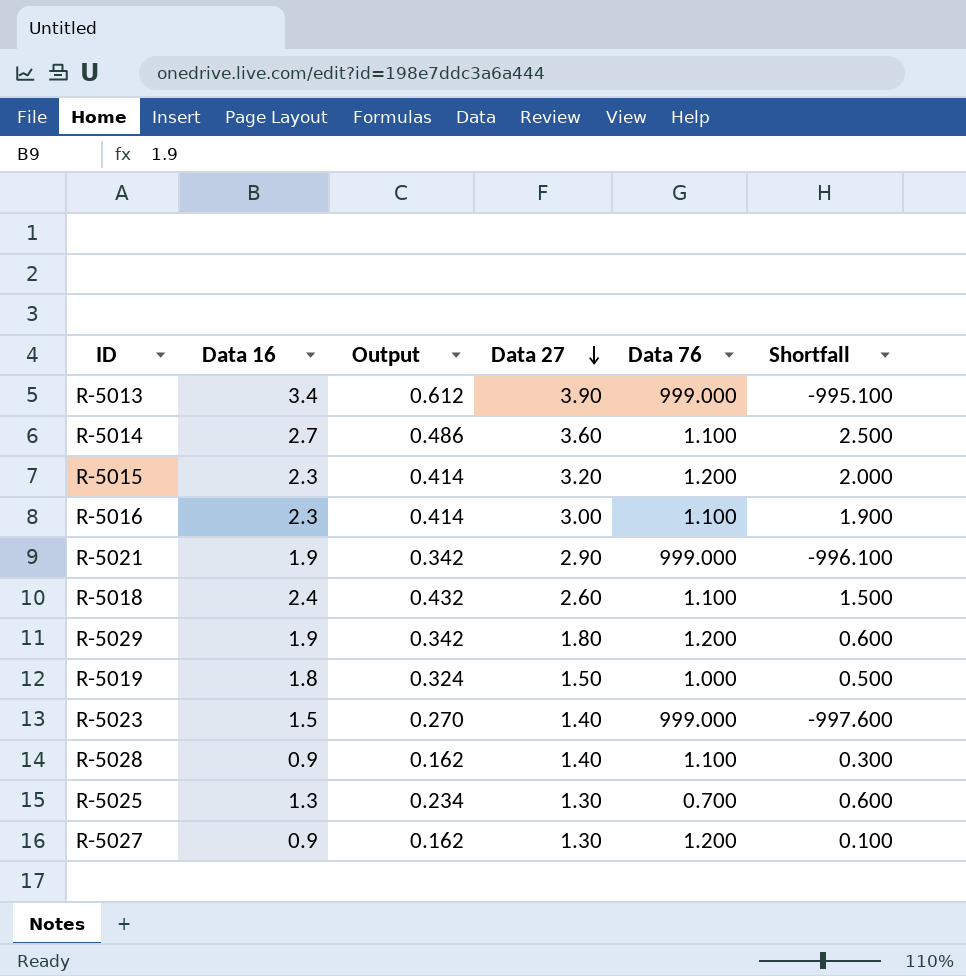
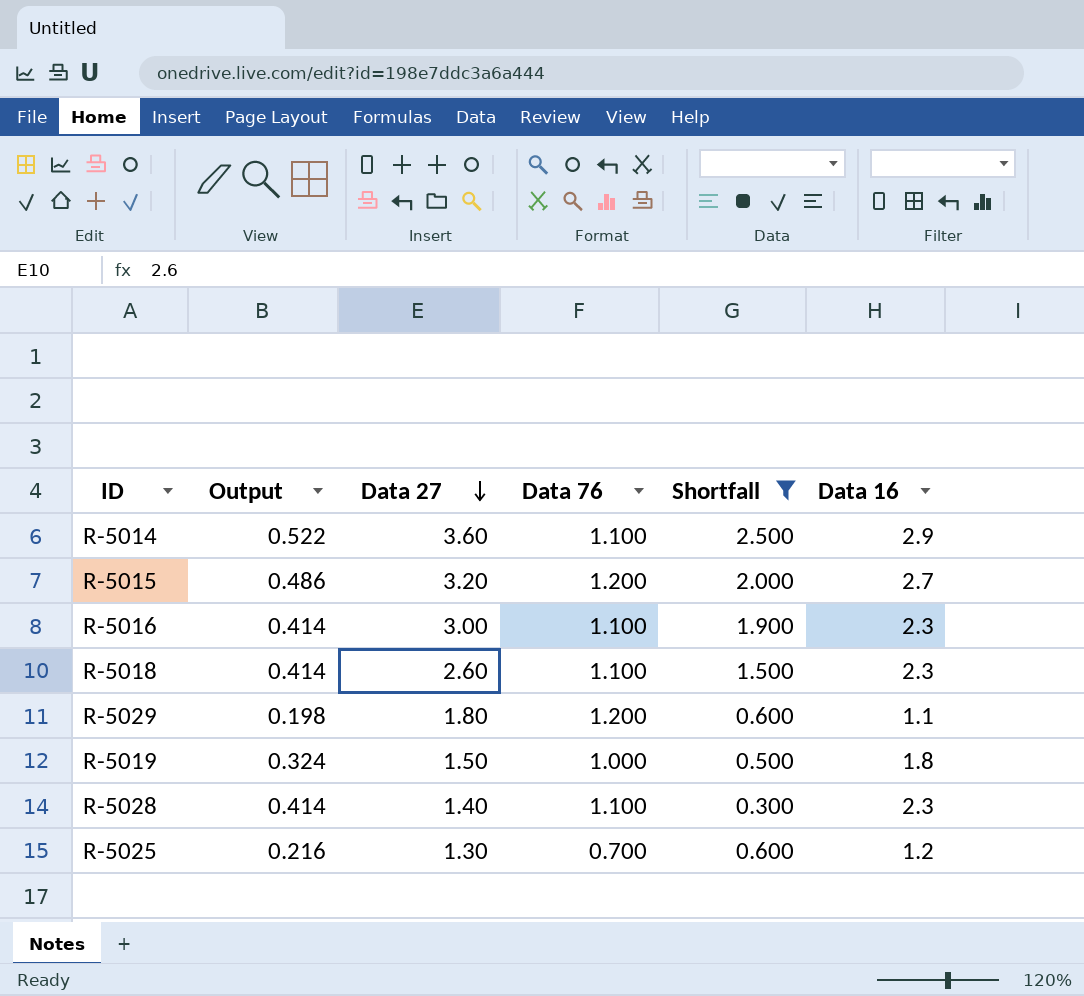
filter: none -> Shortfall >= 0.300
column Data 16 | position: 2 -> 6
R-5014 | Output: 0.486 -> 0.522
R-5014 | Data 16: 2.7 -> 2.9
R-5015 | Output: 0.414 -> 0.486
R-5015 | Data 16: 2.3 -> 2.7
R-5018 | Output: 0.432 -> 0.414
R-5018 | Data 16: 2.4 -> 2.3
R-5029 | Output: 0.342 -> 0.198
R-5029 | Data 16: 1.9 -> 1.1
R-5028 | Output: 0.162 -> 0.414
R-5028 | Data 16: 0.9 -> 2.3
R-5025 | Output: 0.234 -> 0.216
R-5025 | Data 16: 1.3 -> 1.2

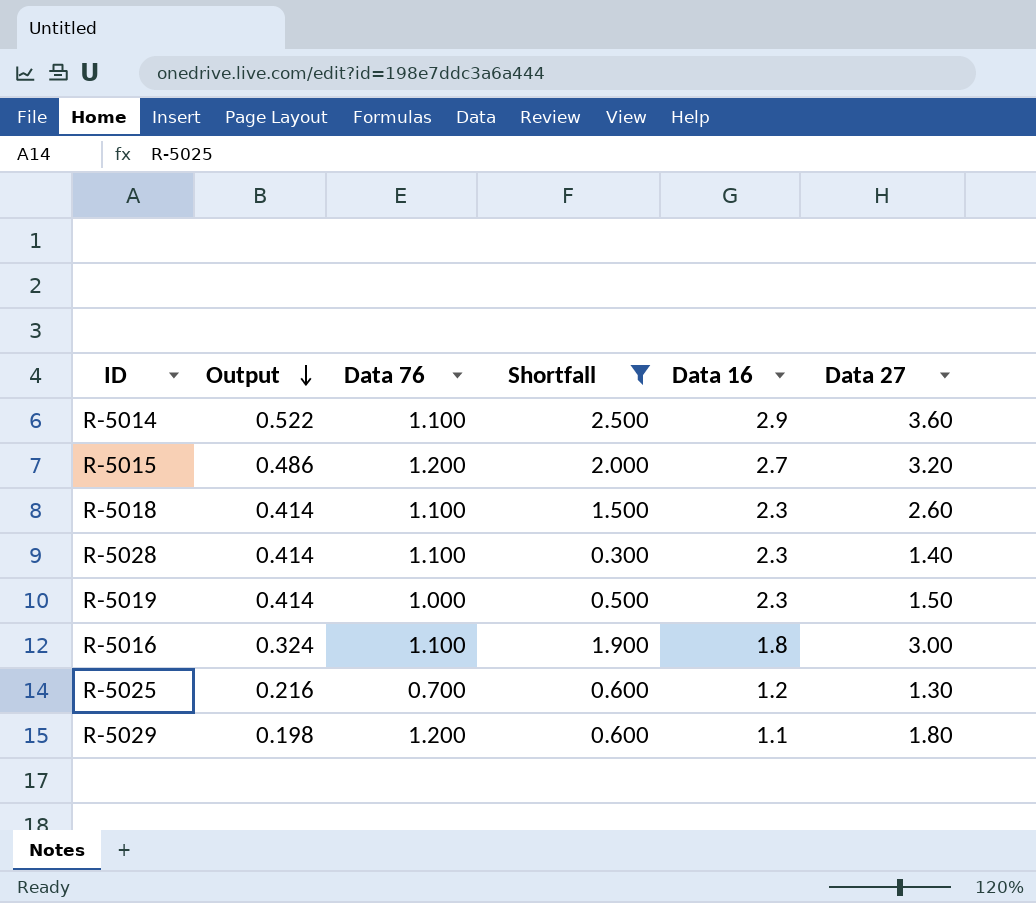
row order: Data 27 descending -> Output descending
column Data 27 | position: 3 -> 6
R-5019 | Output: 0.324 -> 0.414
R-5019 | Data 16: 1.8 -> 2.3
R-5016 | Output: 0.414 -> 0.324
R-5016 | Data 16: 2.3 -> 1.8

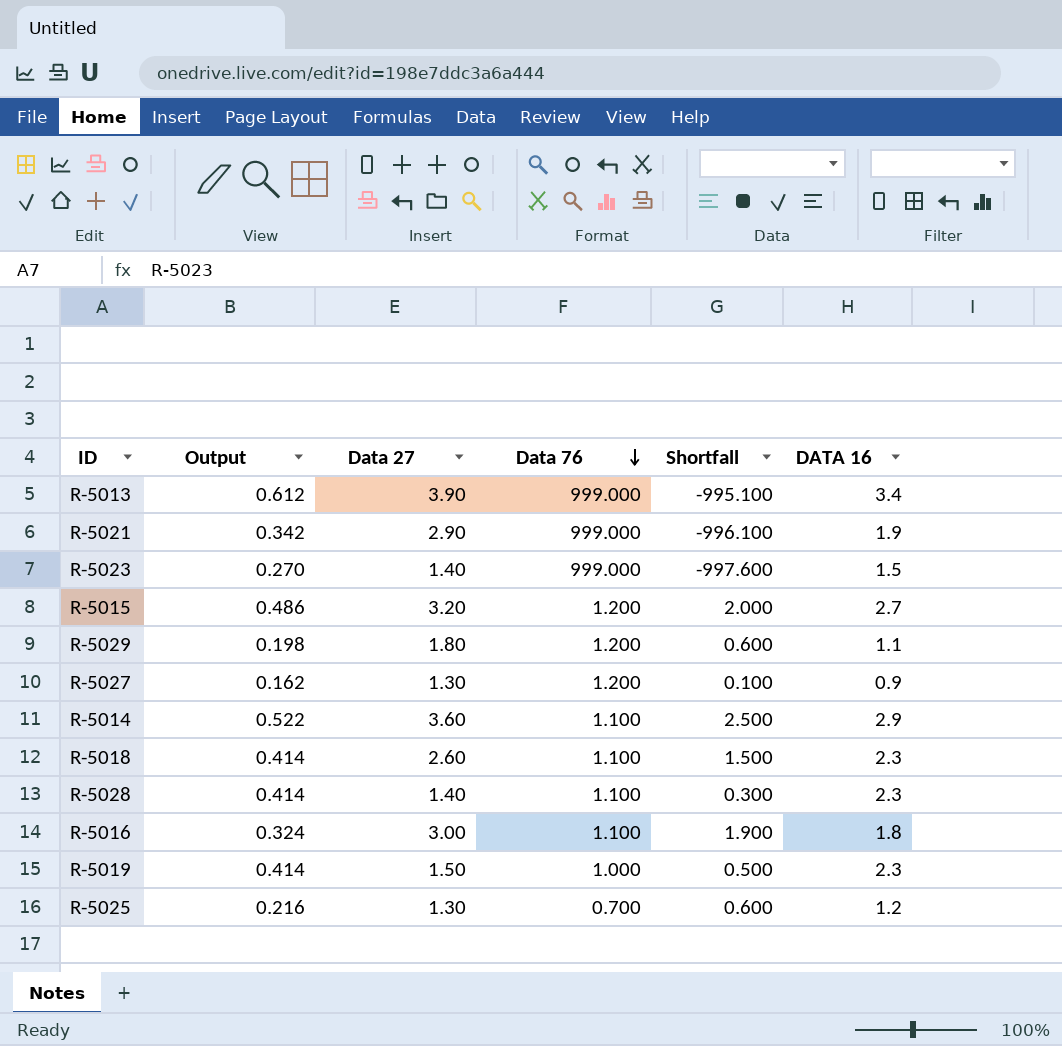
filter: Shortfall >= 0.300 -> none
row order: Output descending -> Data 76 descending
column Data 27 | position: 6 -> 3
column name: Data 16 -> DATA 16

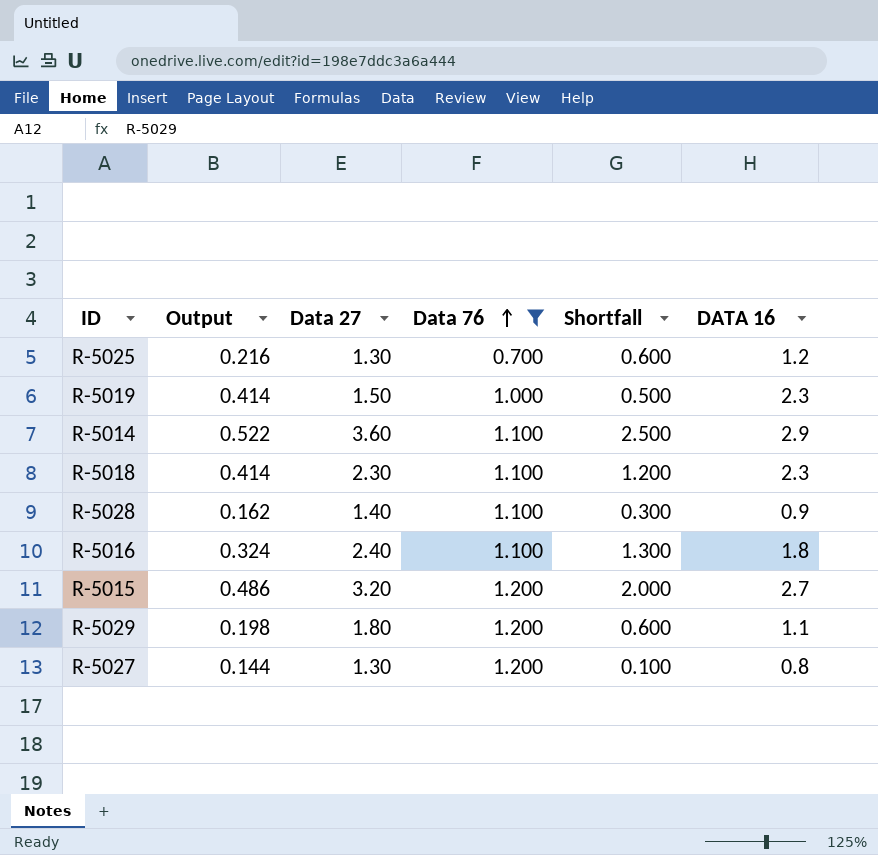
filter: none -> Data 76 != 999.000
row order: Data 76 descending -> Data 76 ascending
R-5018 | Data 27: 2.60 -> 2.30
R-5018 | Shortfall: 1.500 -> 1.200
R-5028 | Output: 0.414 -> 0.162
R-5028 | DATA 16: 2.3 -> 0.9
R-5016 | Data 27: 3.00 -> 2.40
R-5016 | Shortfall: 1.900 -> 1.300
R-5027 | Output: 0.162 -> 0.144
R-5027 | DATA 16: 0.9 -> 0.8

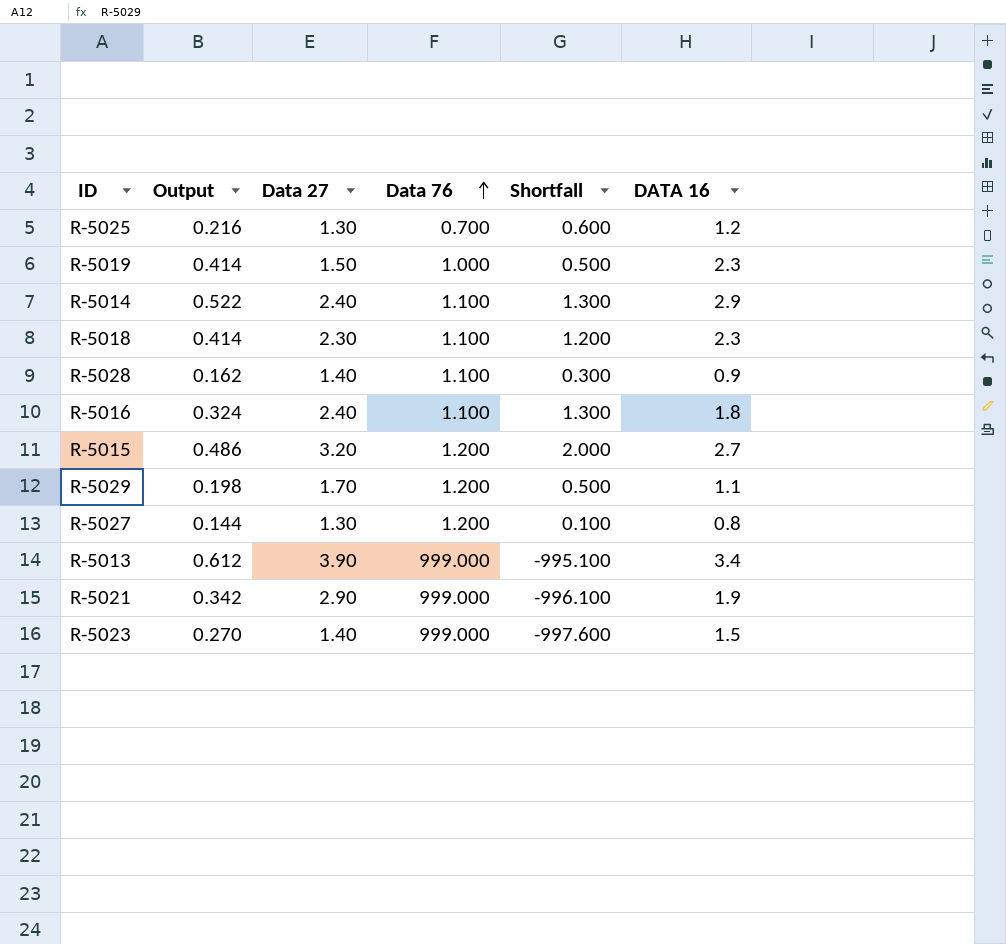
filter: Data 76 != 999.000 -> none
R-5014 | Data 27: 3.60 -> 2.40
R-5014 | Shortfall: 2.500 -> 1.300
R-5029 | Data 27: 1.80 -> 1.70
R-5029 | Shortfall: 0.600 -> 0.500

